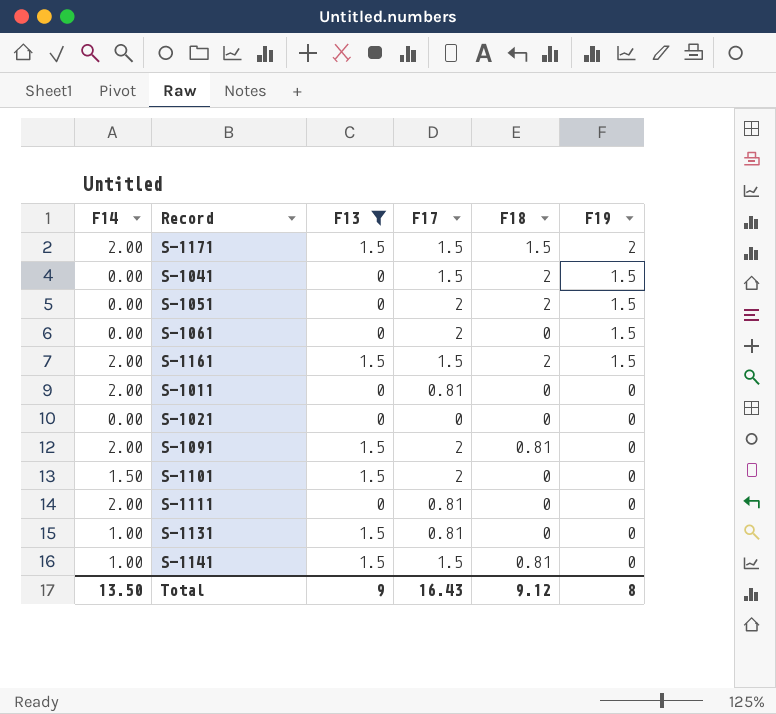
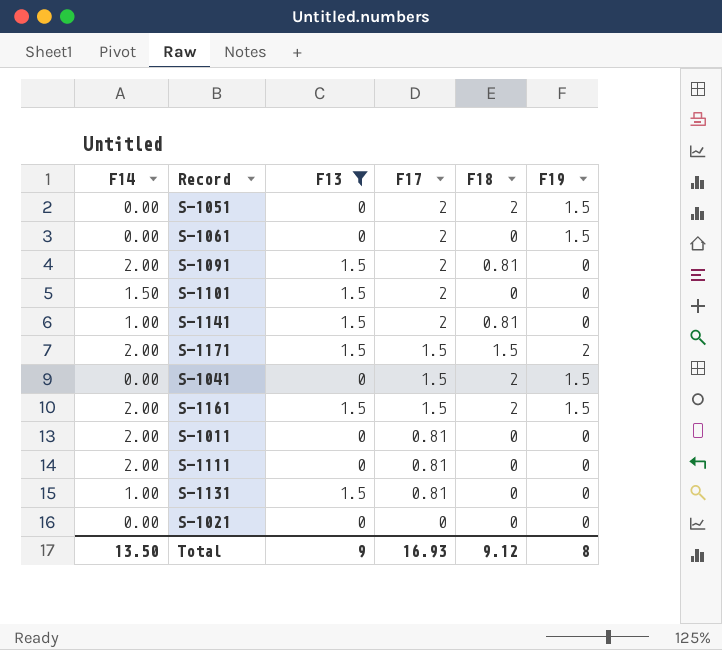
row order: F19 descending -> F17 descending
S-1141 | F17: 1.5 -> 2
Total | F17: 16.43 -> 16.93

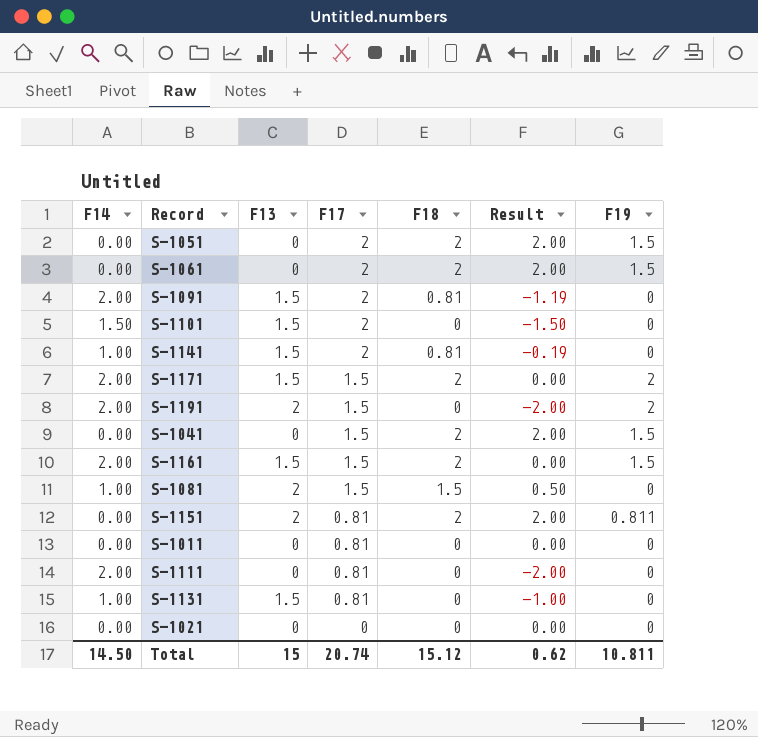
filter: F13 != 2 -> none
column Result | formula: none -> [F18] - [F14]
S-1061 | F18: 0 -> 2
S-1171 | F18: 1.5 -> 2
S-1011 | F14: 2.00 -> 0.00
Total | F14: 13.50 -> 14.50
Total | F13: 9 -> 15
Total | F17: 16.93 -> 20.74
Total | F18: 9.12 -> 15.12
Total | F19: 8 -> 10.811

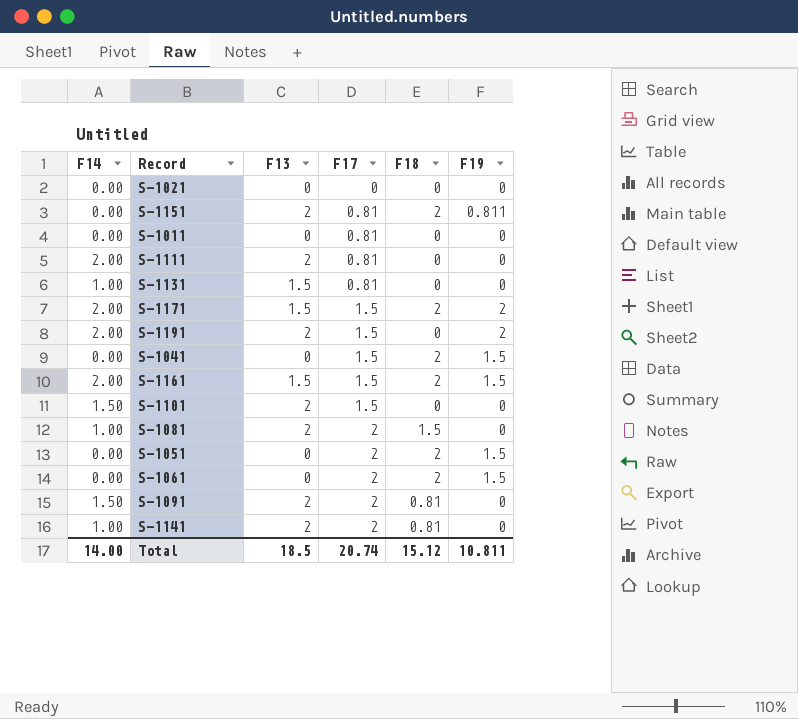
row order: F17 descending -> F17 ascending
column Result | formula: [F18] - [F14] -> none
S-1111 | F13: 0 -> 2
S-1101 | F13: 1.5 -> 2
S-1101 | F17: 2 -> 1.5
S-1081 | F17: 1.5 -> 2
S-1091 | F14: 2.00 -> 1.50
S-1091 | F13: 1.5 -> 2
S-1141 | F13: 1.5 -> 2
Total | F14: 14.50 -> 14.00
Total | F13: 15 -> 18.5

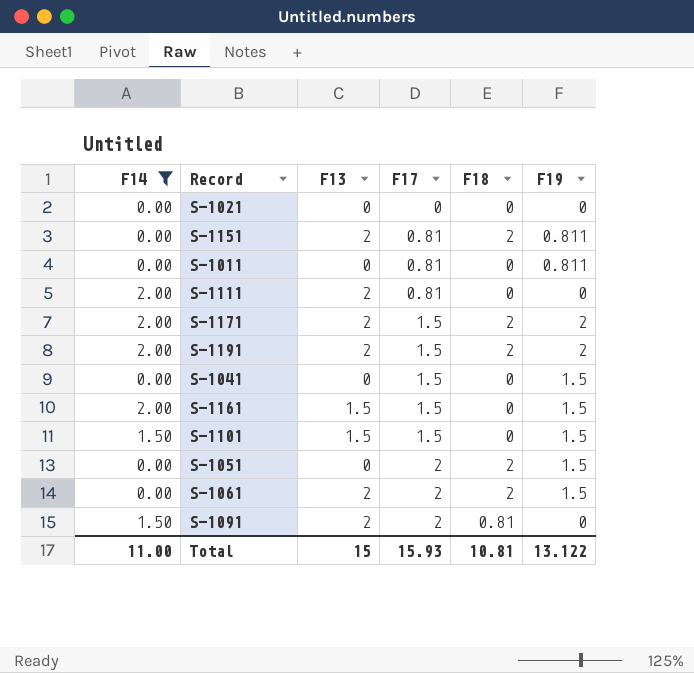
filter: none -> F14 != 1.00
S-1011 | F19: 0 -> 0.811
S-1171 | F13: 1.5 -> 2
S-1191 | F18: 0 -> 2
S-1041 | F18: 2 -> 0
S-1161 | F18: 2 -> 0
S-1101 | F13: 2 -> 1.5
S-1101 | F19: 0 -> 1.5
S-1061 | F13: 0 -> 2
Total | F14: 14.00 -> 11.00
Total | F13: 18.5 -> 15
Total | F17: 20.74 -> 15.93
Total | F18: 15.12 -> 10.81
Total | F19: 10.811 -> 13.122

